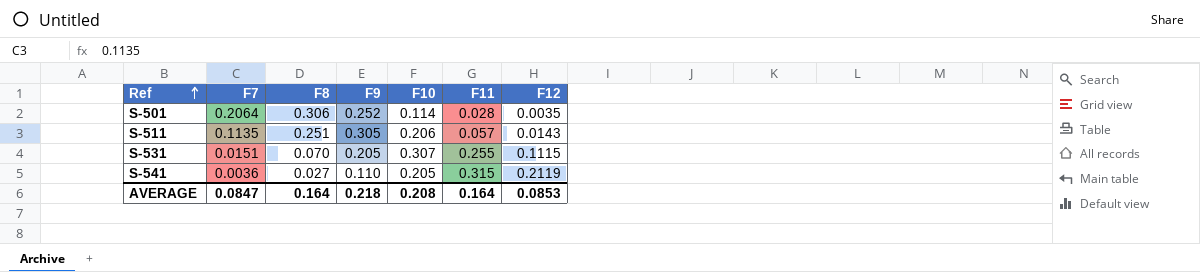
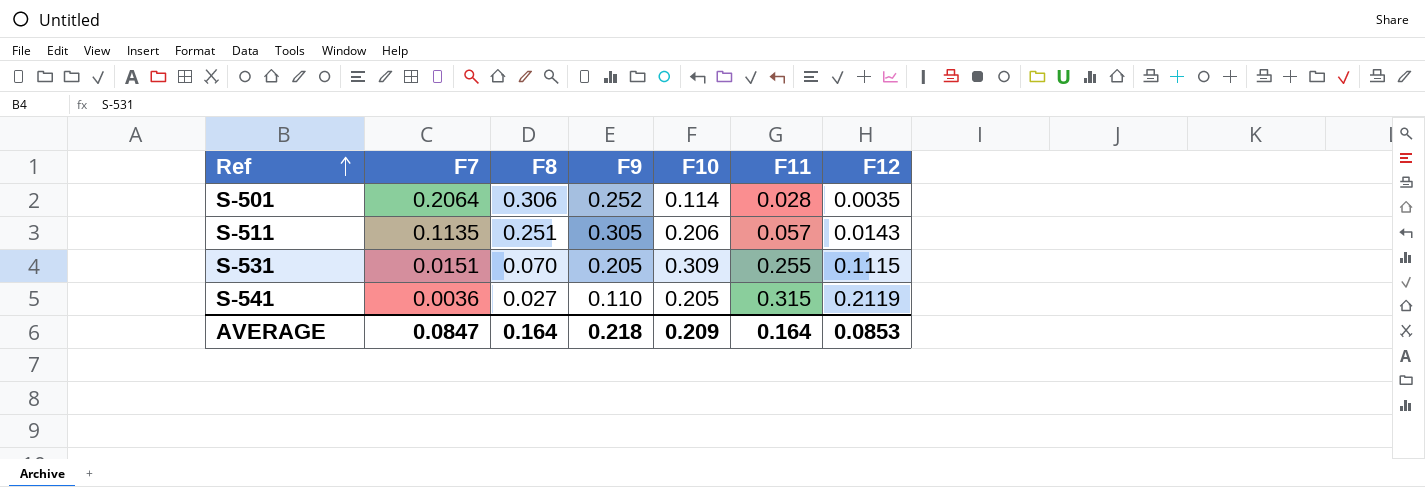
S-531 | F10: 0.307 -> 0.309
AVERAGE | F10: 0.208 -> 0.209

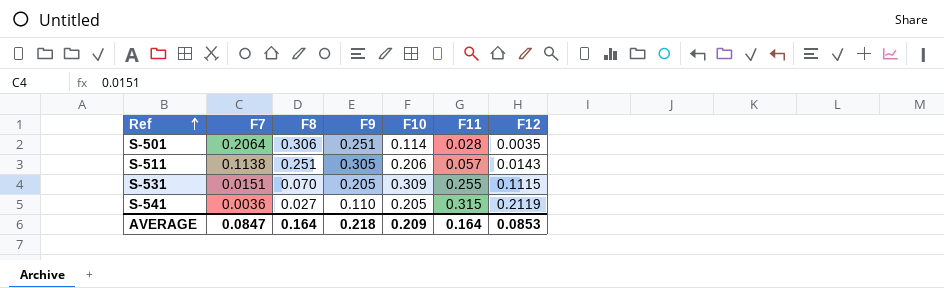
S-501 | F9: 0.252 -> 0.251
S-511 | F7: 0.1135 -> 0.1138

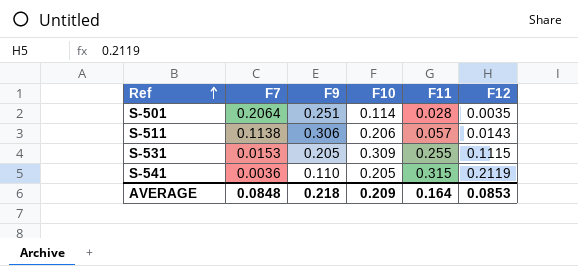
column F8 | position: 3 -> none
S-511 | F9: 0.305 -> 0.306
S-531 | F7: 0.0151 -> 0.0153
AVERAGE | F7: 0.0847 -> 0.0848

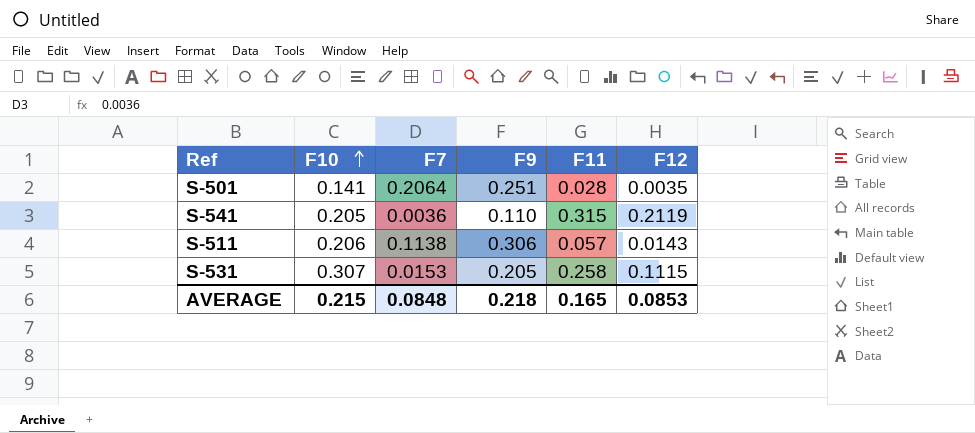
row order: Ref ascending -> F10 ascending
column F10 | position: 4 -> 2
S-501 | F10: 0.114 -> 0.141
S-531 | F10: 0.309 -> 0.307
S-531 | F11: 0.255 -> 0.258
AVERAGE | F10: 0.209 -> 0.215
AVERAGE | F11: 0.164 -> 0.165

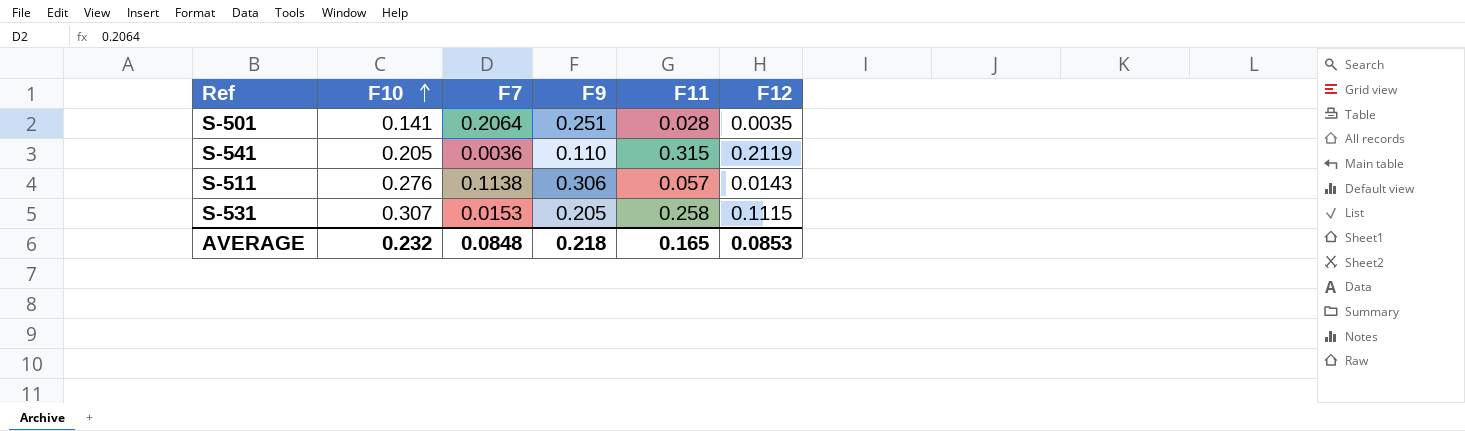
S-511 | F10: 0.206 -> 0.276
AVERAGE | F10: 0.215 -> 0.232

